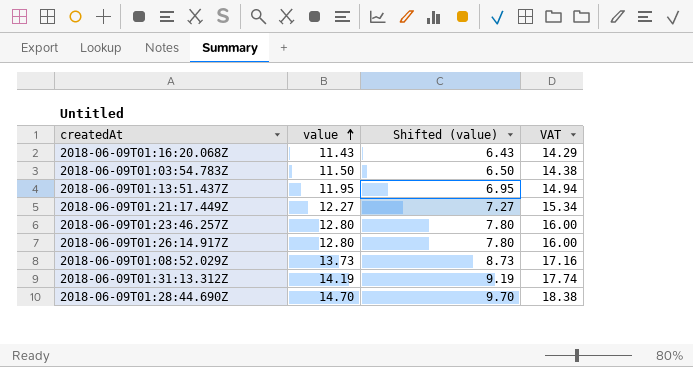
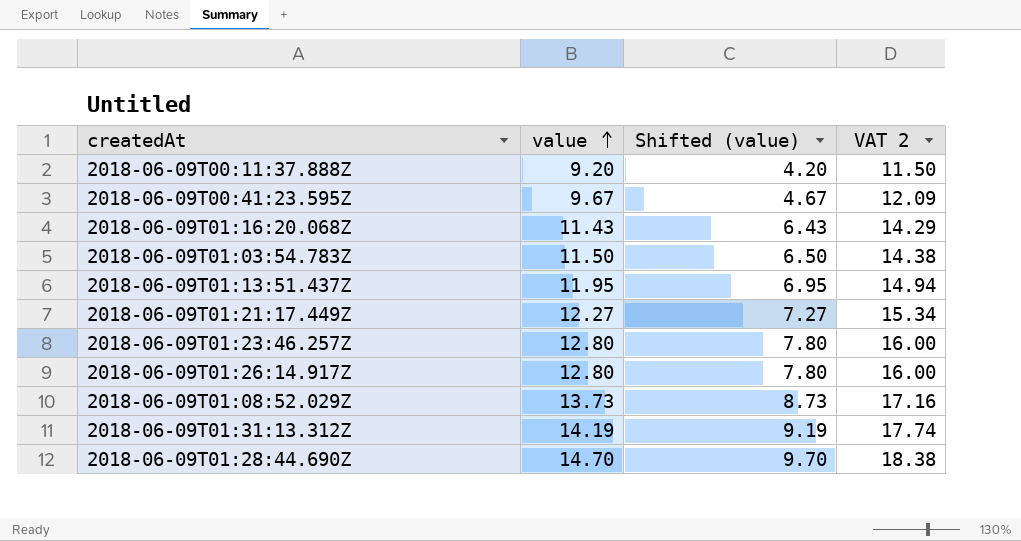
column name: VAT -> VAT 2
row 2018-06-09T00:11:37.888Z: none -> 9.20 | 4.20 | 11.50
row 2018-06-09T00:41:23.595Z: none -> 9.67 | 4.67 | 12.09

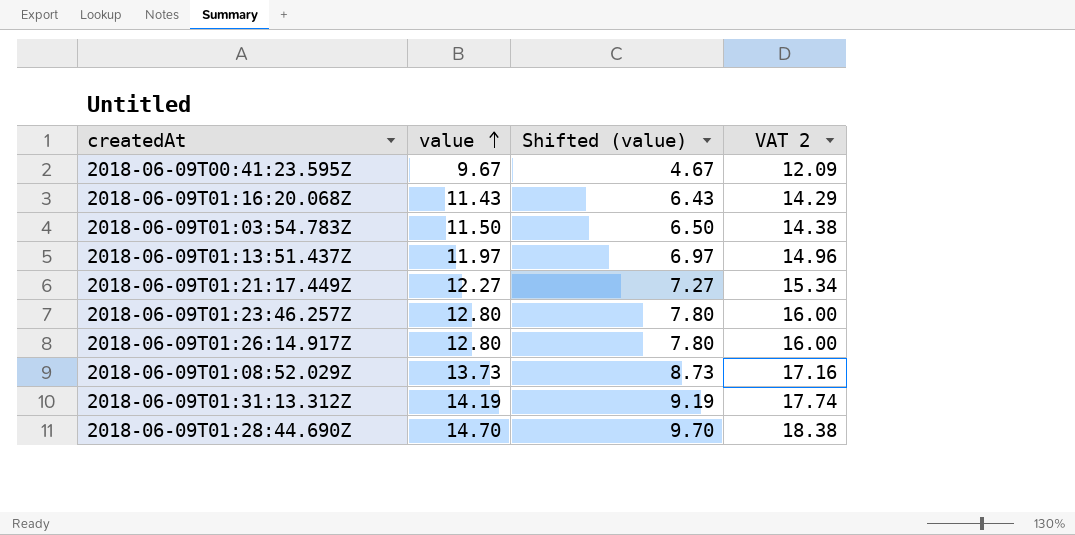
row 2018-06-09T00:11:37.888Z: 9.20 | 4.20 | 11.50 -> none
2018-06-09T01:13:51.437Z | value: 11.95 -> 11.97
2018-06-09T01:13:51.437Z | Shifted (value): 6.95 -> 6.97
2018-06-09T01:13:51.437Z | VAT 2: 14.94 -> 14.96

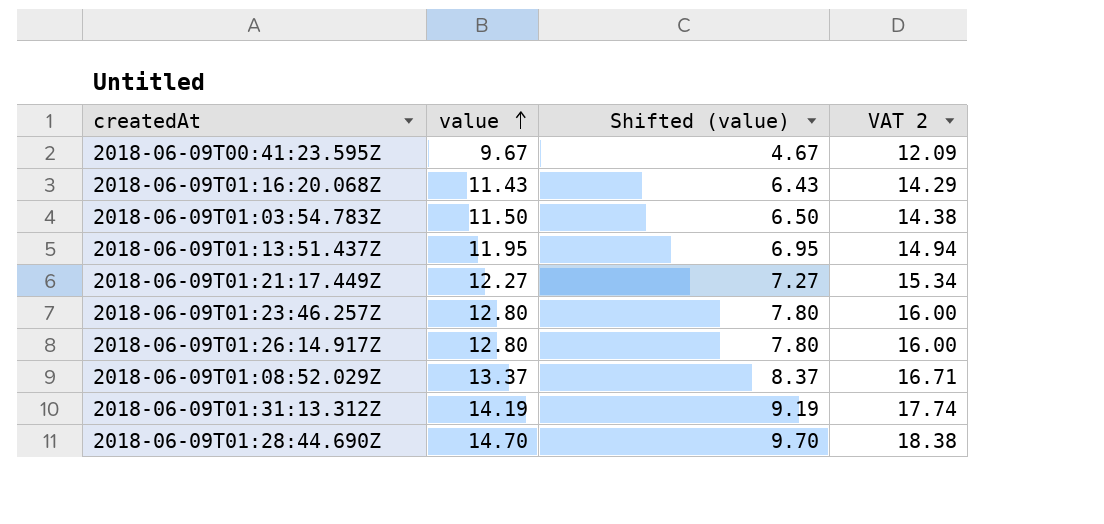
2018-06-09T01:13:51.437Z | value: 11.97 -> 11.95
2018-06-09T01:13:51.437Z | Shifted (value): 6.97 -> 6.95
2018-06-09T01:13:51.437Z | VAT 2: 14.96 -> 14.94
2018-06-09T01:08:52.029Z | value: 13.73 -> 13.37
2018-06-09T01:08:52.029Z | Shifted (value): 8.73 -> 8.37
2018-06-09T01:08:52.029Z | VAT 2: 17.16 -> 16.71

